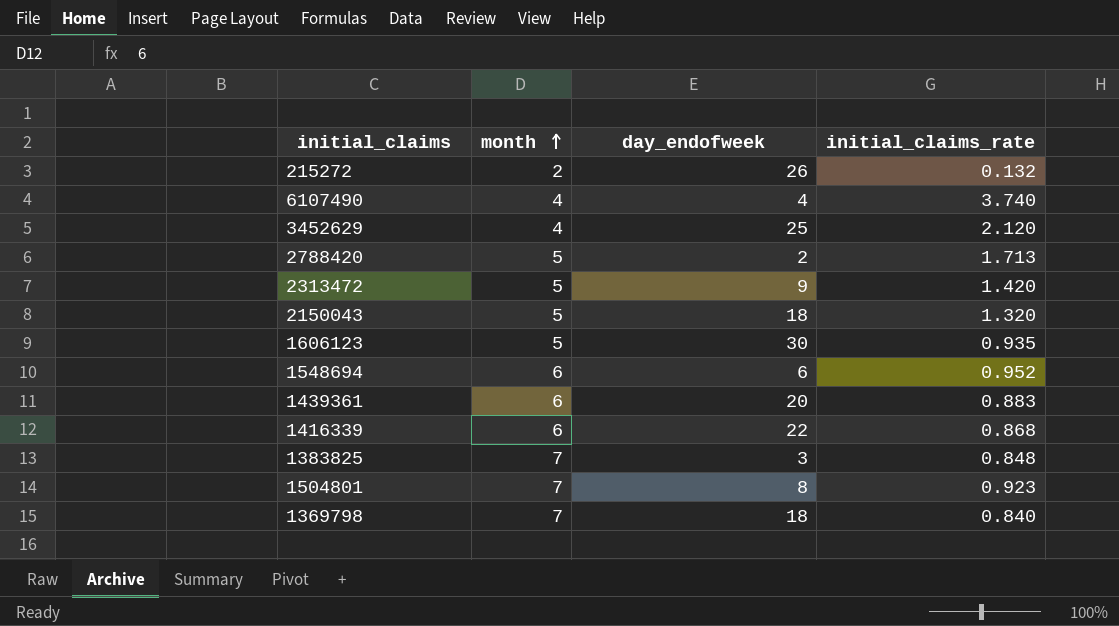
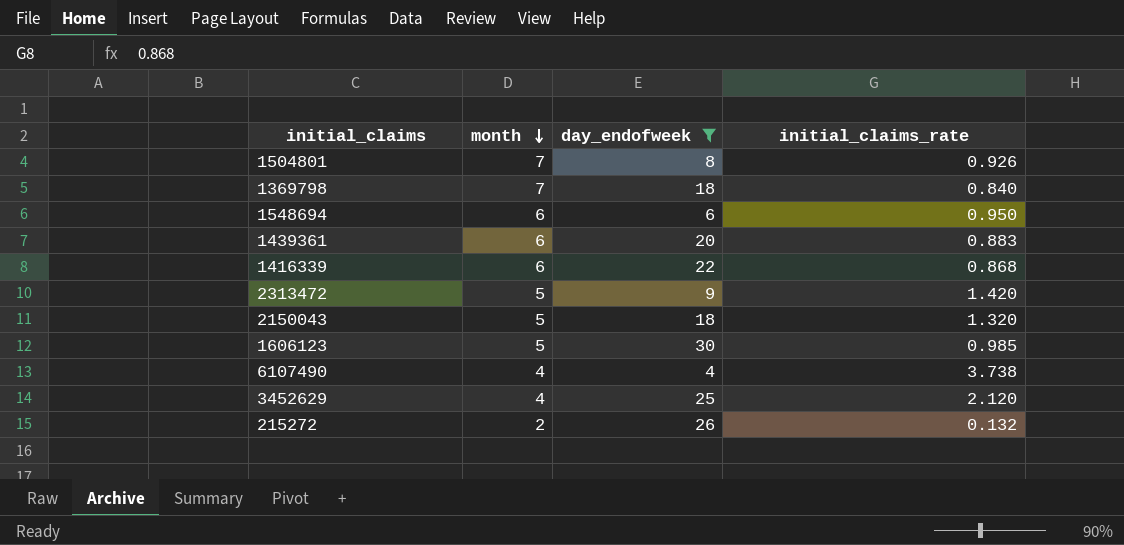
filter: none -> day_endofweek >= 4
row order: month ascending -> month descending
1504801 | initial_claims_rate: 0.923 -> 0.926
1548694 | initial_claims_rate: 0.952 -> 0.950
1606123 | initial_claims_rate: 0.935 -> 0.985
6107490 | initial_claims_rate: 3.740 -> 3.738

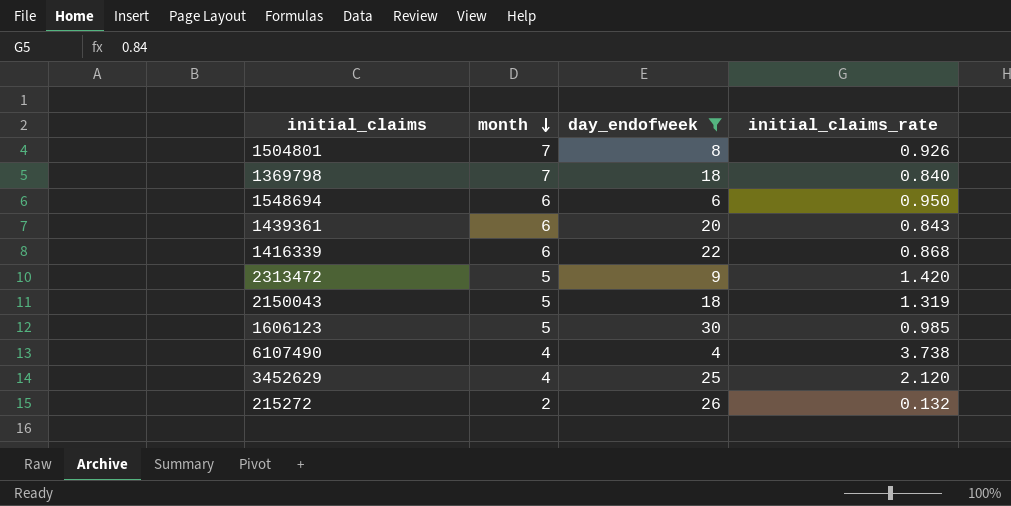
1439361 | initial_claims_rate: 0.883 -> 0.843
2150043 | initial_claims_rate: 1.320 -> 1.319

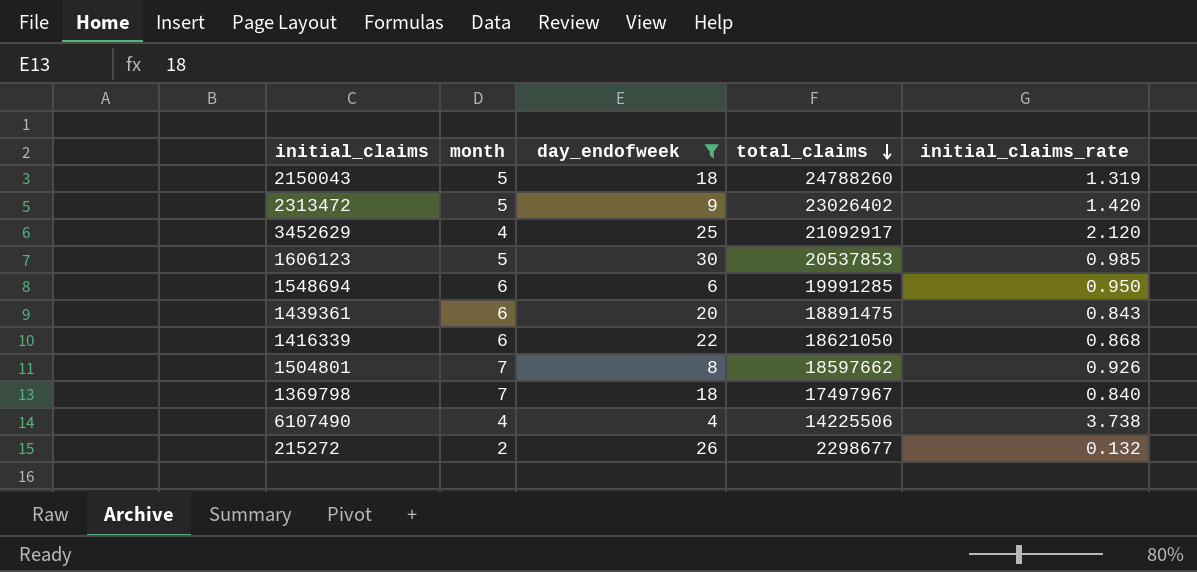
row order: month descending -> total_claims descending
column total_claims | position: none -> 4

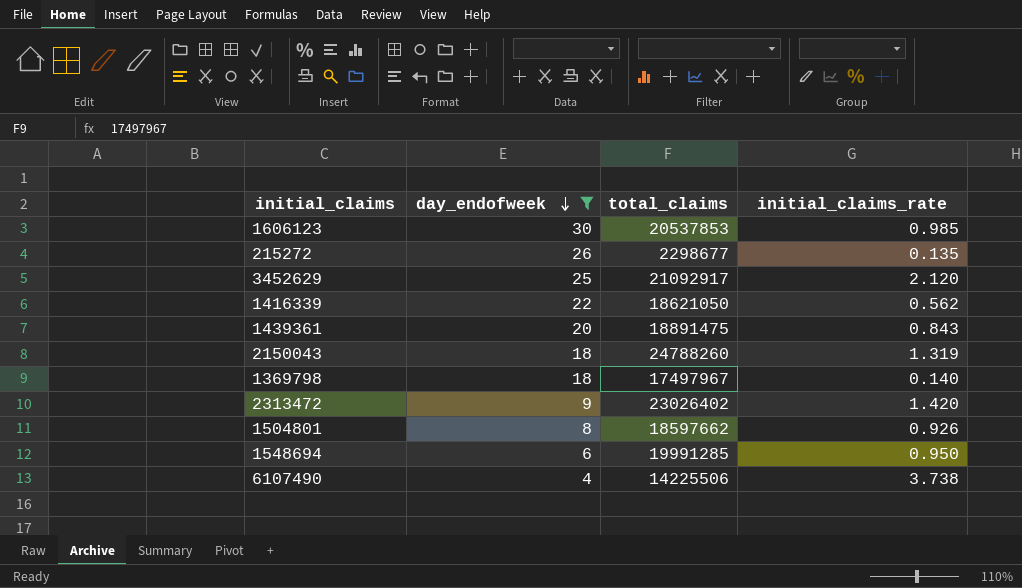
row order: total_claims descending -> day_endofweek descending
column month | position: 2 -> none
215272 | initial_claims_rate: 0.132 -> 0.135
1416339 | initial_claims_rate: 0.868 -> 0.562
1369798 | initial_claims_rate: 0.840 -> 0.140

